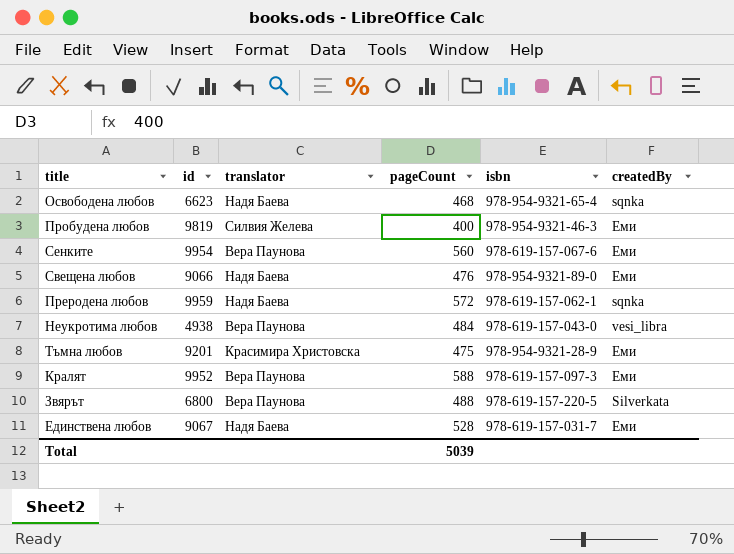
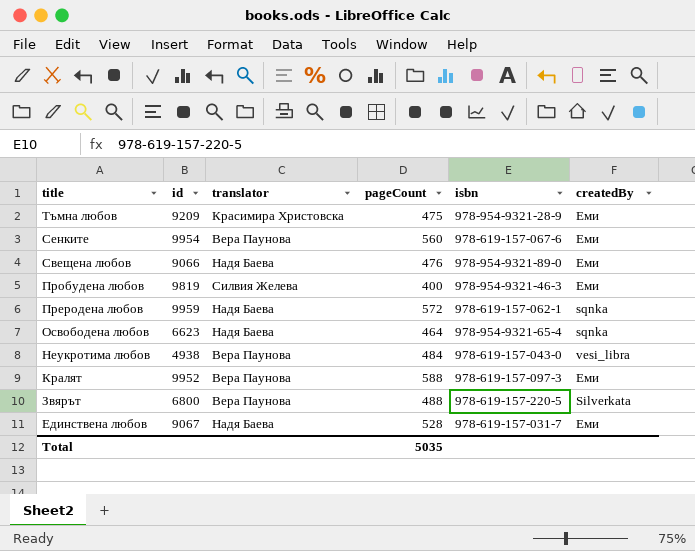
row order: none -> title descending
Тъмна любов | id: 9201 -> 9209
Освободена любов | pageCount: 468 -> 464
Total | pageCount: 5039 -> 5035

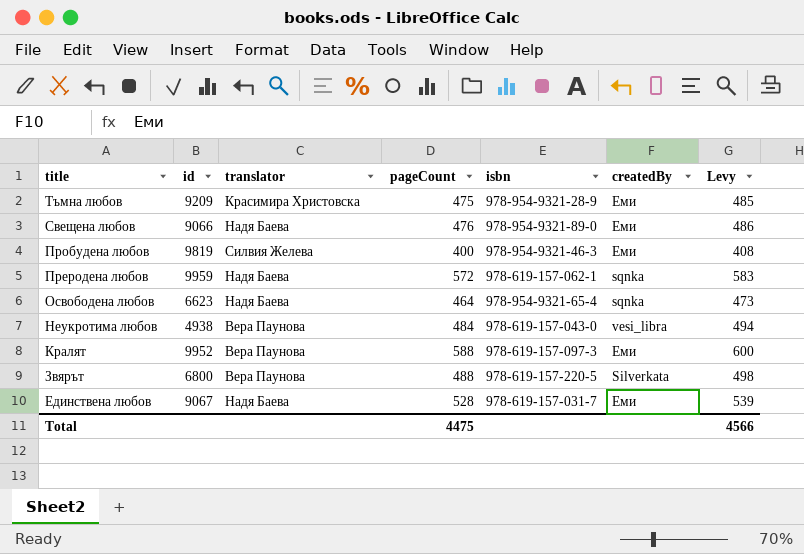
column Levy | formula: none -> [pageCount] * 1.02
row Сенките: 9954 | Вера Паунова | 560 | 978-619-157-067-6 | Еми -> none
Total | pageCount: 5035 -> 4475

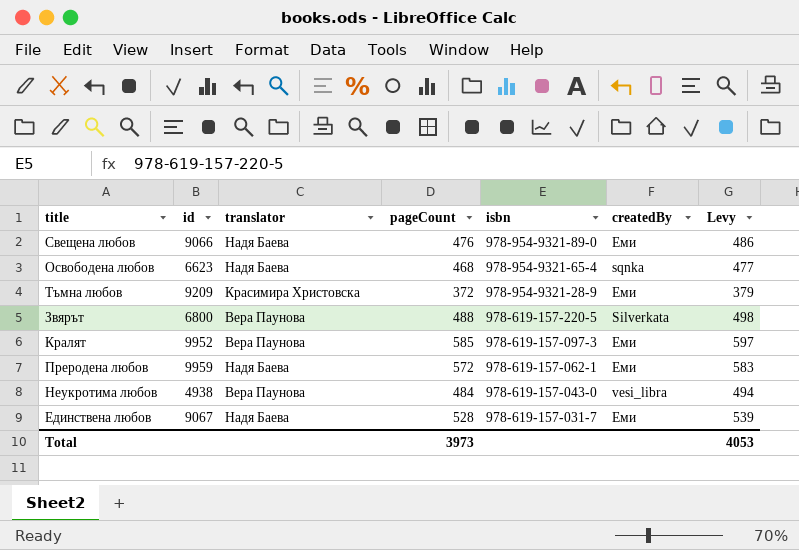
row order: title descending -> isbn descending
row Пробудена любов: 9819 | Силвия Желева | 400 | 978-954-9321-46-3 | Еми | 408 -> none
Освободена любов | pageCount: 464 -> 468
Освободена любов | Levy: 473 -> 477
Тъмна любов | pageCount: 475 -> 372
Тъмна любов | Levy: 485 -> 379
Кралят | pageCount: 588 -> 585
Кралят | Levy: 600 -> 597
Преродена любов | createdBy: sqnka -> Еми
Total | pageCount: 4475 -> 3973
Total | Levy: 4566 -> 4053

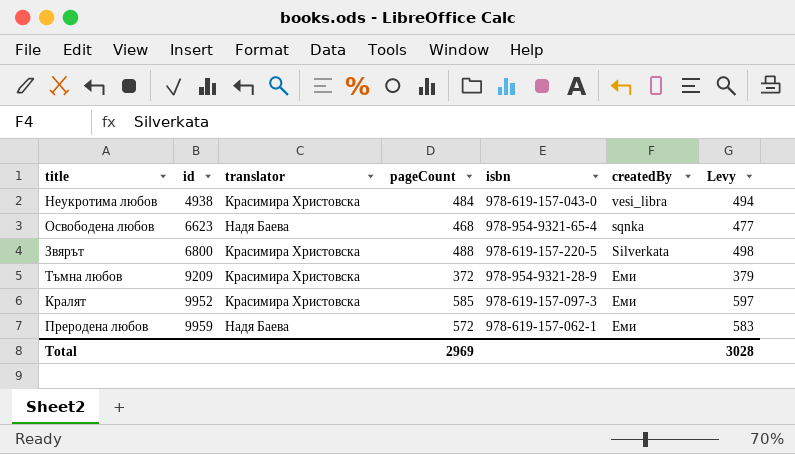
row order: isbn descending -> id ascending
row Свещена любов: 9066 | Надя Баева | 476 | 978-954-9321-89-0 | Еми | 486 -> none
row Единствена любов: 9067 | Надя Баева | 528 | 978-619-157-031-7 | Еми | 539 -> none
Неукротима любов | translator: Вера Паунова -> Красимира Христовска
Звярът | translator: Вера Паунова -> Красимира Христовска
Кралят | translator: Вера Паунова -> Красимира Христовска
Total | pageCount: 3973 -> 2969
Total | Levy: 4053 -> 3028

